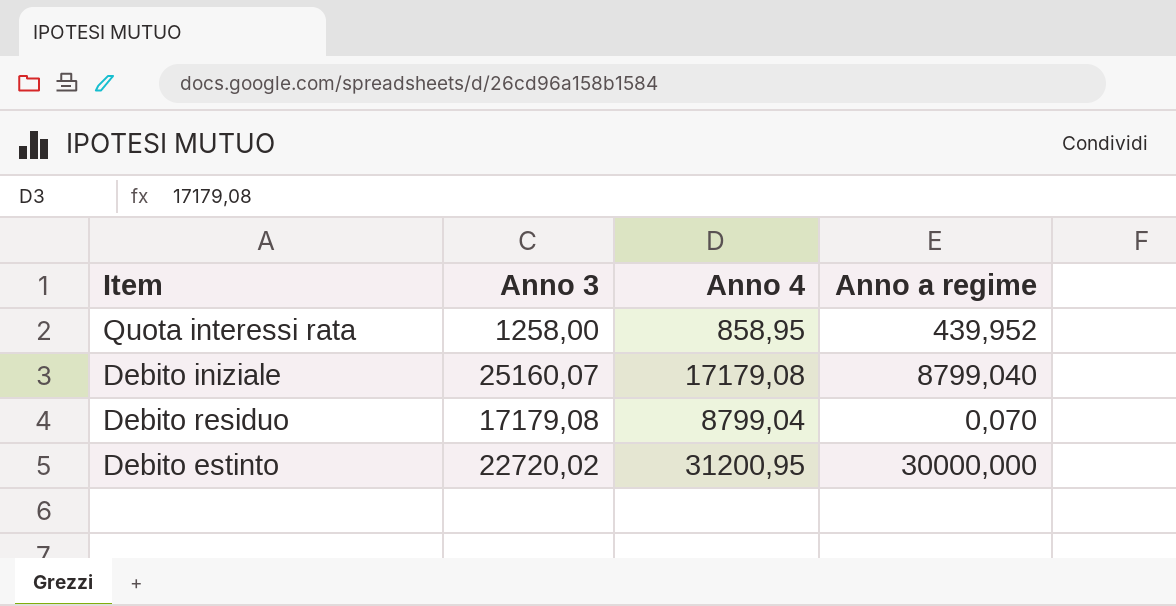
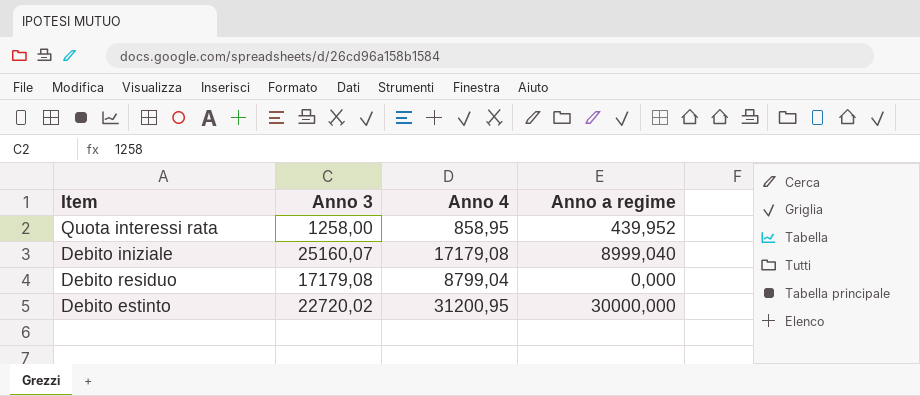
Debito iniziale | Anno a regime: 8799,040 -> 8999,040
Debito residuo | Anno a regime: 0,070 -> 0,000

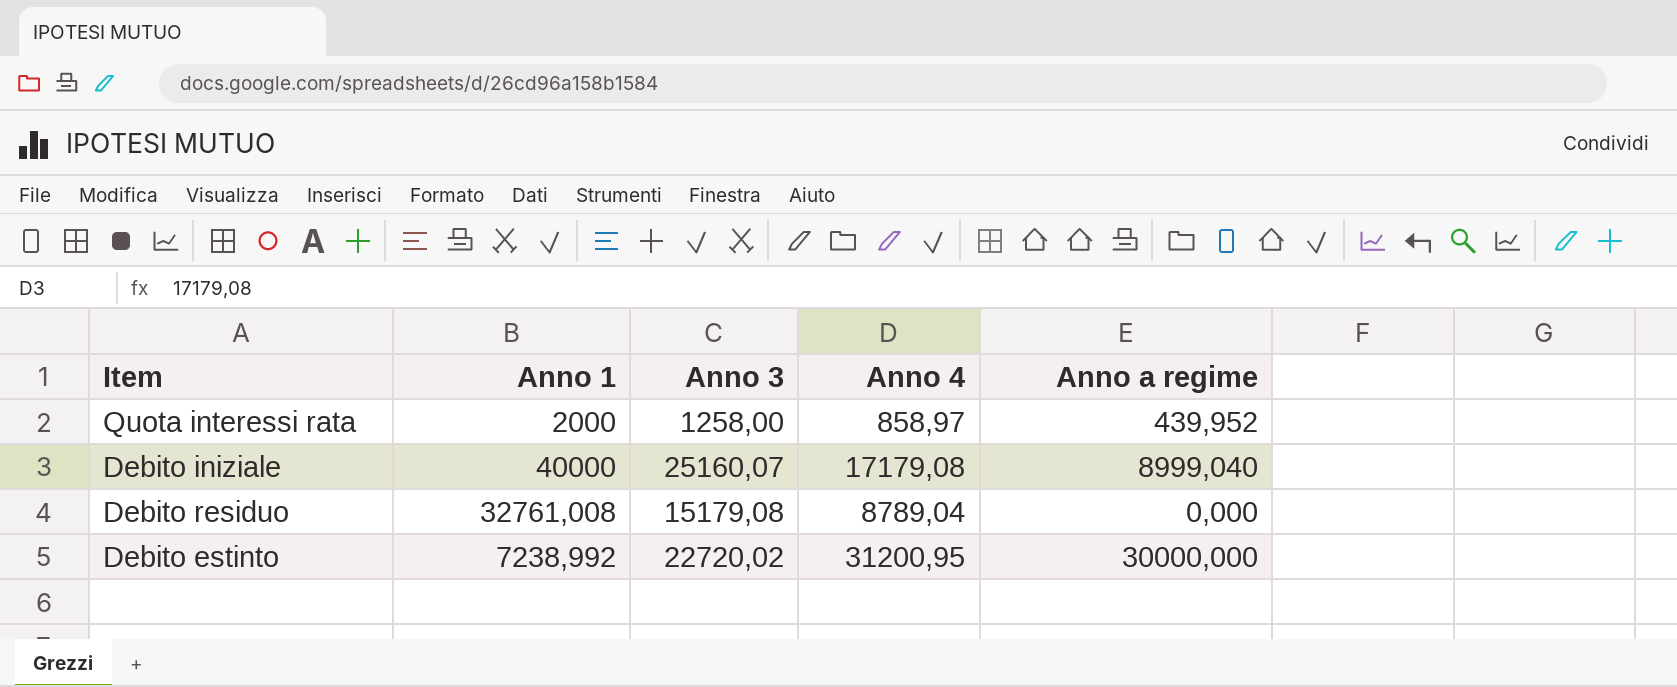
column Anno 1 | position: none -> 2
Quota interessi rata | Anno 4: 858,95 -> 858,97
Debito residuo | Anno 3: 17179,08 -> 15179,08
Debito residuo | Anno 4: 8799,04 -> 8789,04

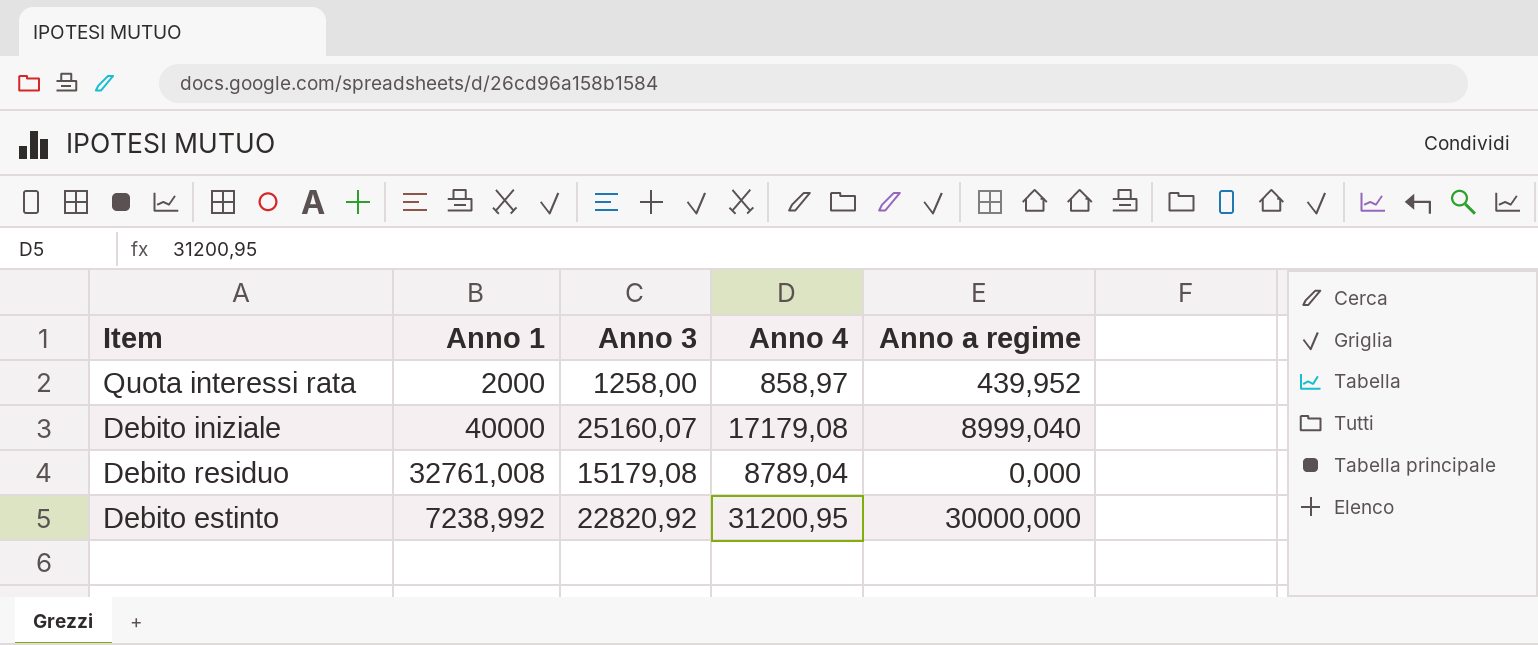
Debito estinto | Anno 3: 22720,02 -> 22820,92

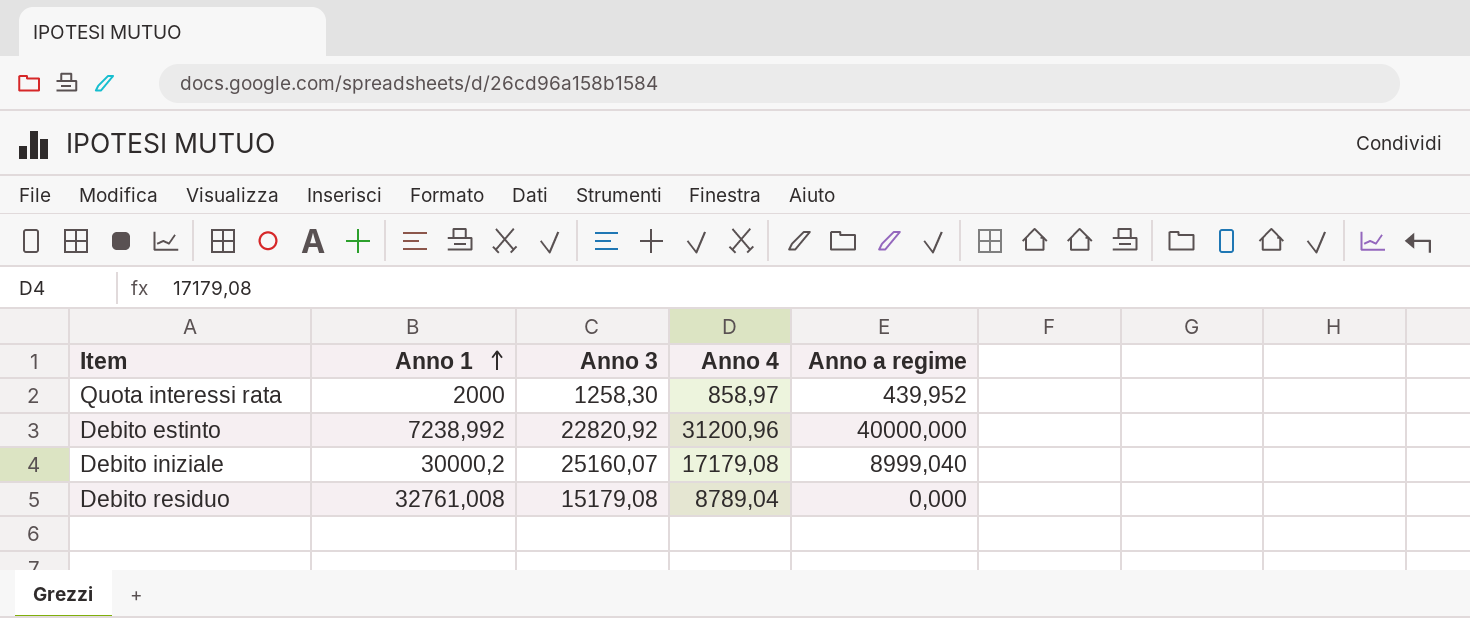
row order: none -> Anno 1 ascending
Quota interessi rata | Anno 3: 1258,00 -> 1258,30
Debito estinto | Anno 4: 31200,95 -> 31200,96
Debito estinto | Anno a regime: 30000,000 -> 40000,000
Debito iniziale | Anno 1: 40000 -> 30000,2

